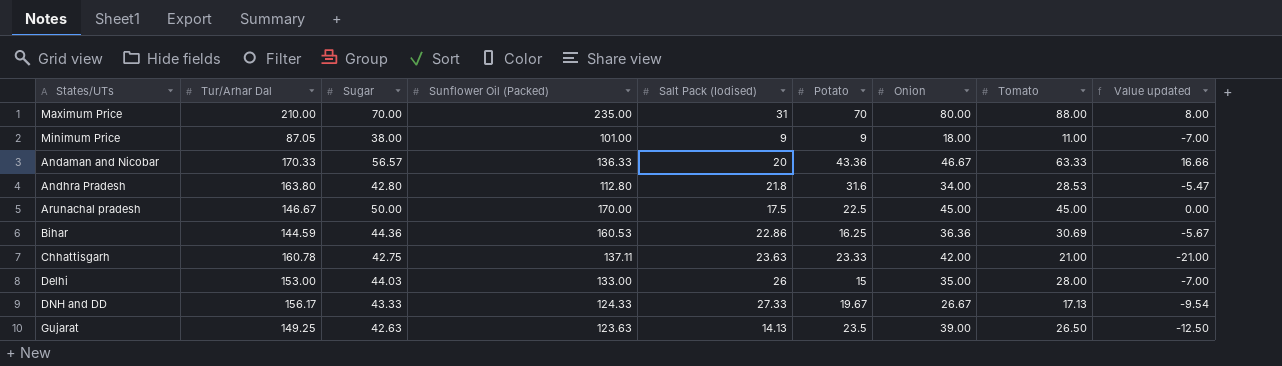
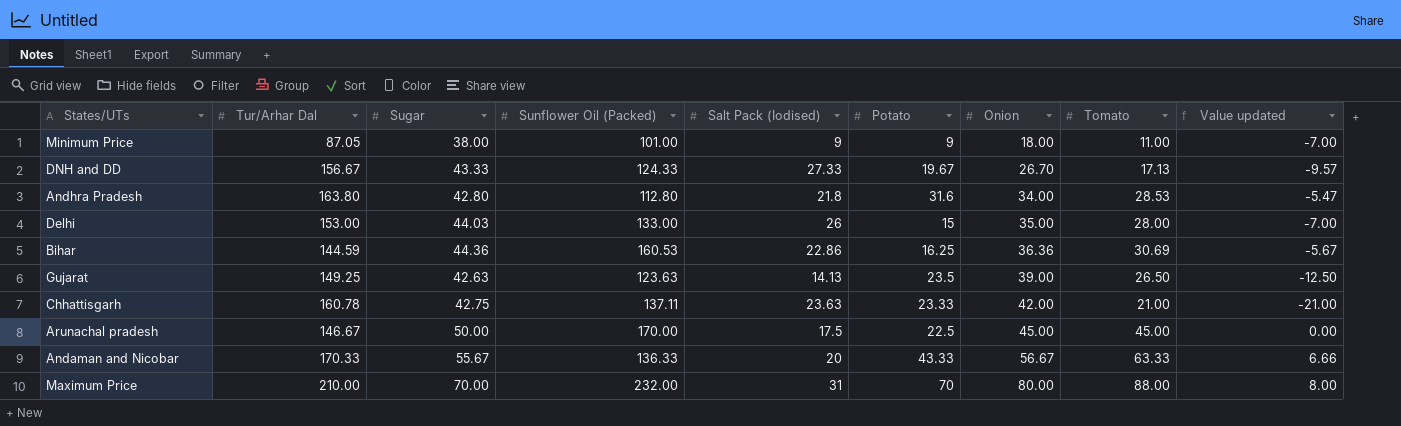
row order: none -> Onion ascending
DNH and DD | Tur/Arhar Dal: 156.17 -> 156.67
DNH and DD | Onion: 26.67 -> 26.70
DNH and DD | Value updated: -9.54 -> -9.57
Andaman and Nicobar | Sugar: 56.57 -> 55.67
Andaman and Nicobar | Potato: 43.36 -> 43.33
Andaman and Nicobar | Onion: 46.67 -> 56.67
Andaman and Nicobar | Value updated: 16.66 -> 6.66
Maximum Price | Sunflower Oil (Packed): 235.00 -> 232.00

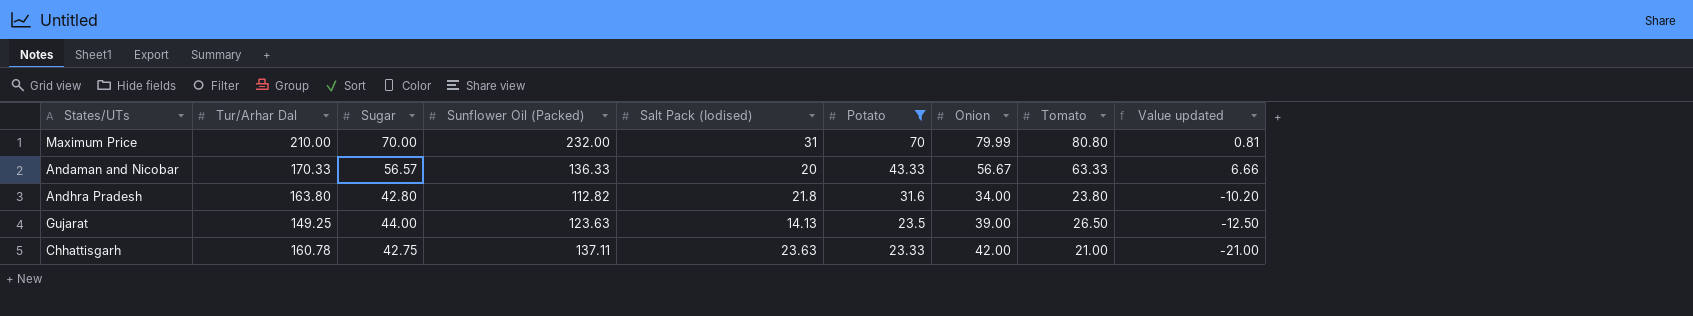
filter: none -> Potato >= 23.33
row order: Onion ascending -> Potato descending
Maximum Price | Onion: 80.00 -> 79.99
Maximum Price | Tomato: 88.00 -> 80.80
Maximum Price | Value updated: 8.00 -> 0.81
Andaman and Nicobar | Sugar: 55.67 -> 56.57
Andhra Pradesh | Sunflower Oil (Packed): 112.80 -> 112.82
Andhra Pradesh | Tomato: 28.53 -> 23.80
Andhra Pradesh | Value updated: -5.47 -> -10.20
Gujarat | Sugar: 42.63 -> 44.00

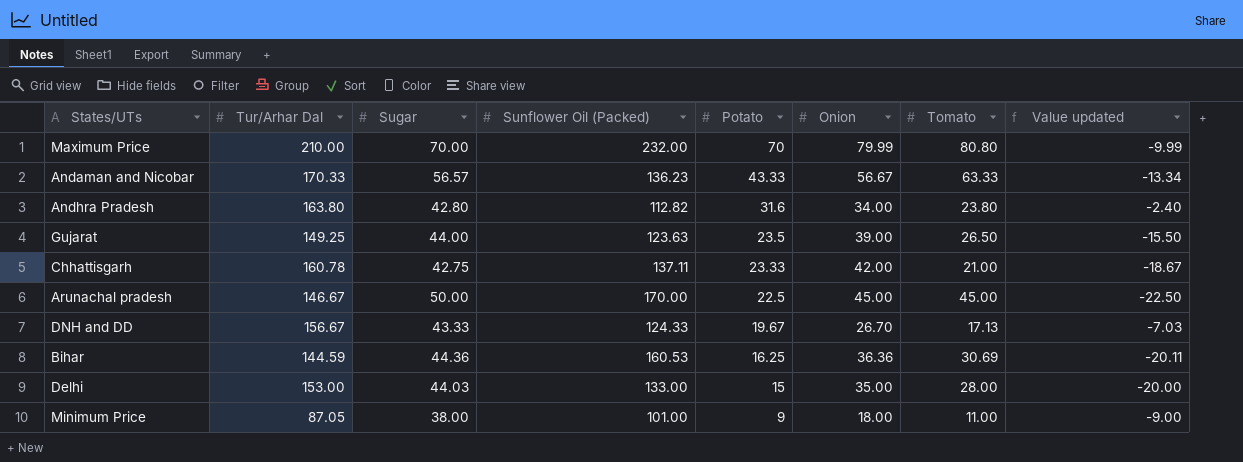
filter: Potato >= 23.33 -> none
column Salt Pack (Iodised) | position: 5 -> none
column Value updated | formula: [Tomato] - [Onion] -> [Potato] - [Onion]
Andaman and Nicobar | Sunflower Oil (Packed): 136.33 -> 136.23

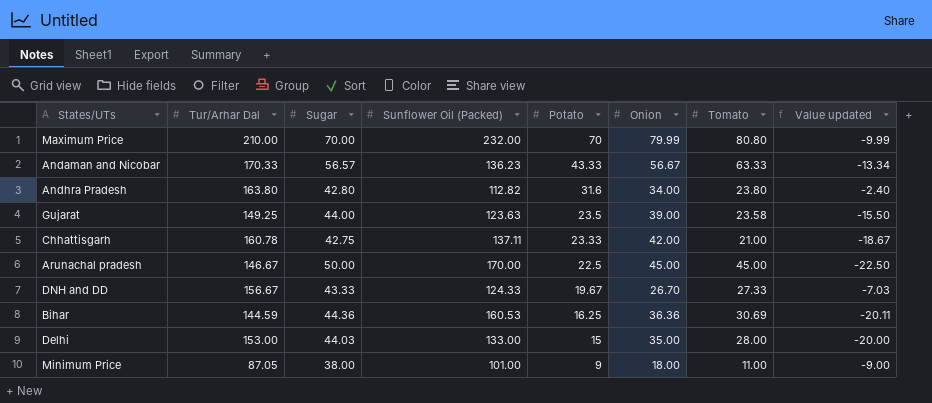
Gujarat | Tomato: 26.50 -> 23.58
DNH and DD | Tomato: 17.13 -> 27.33

